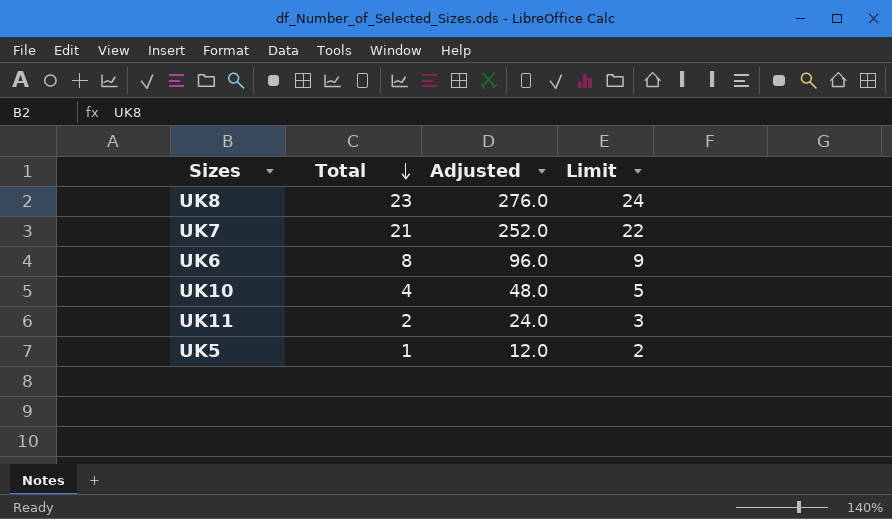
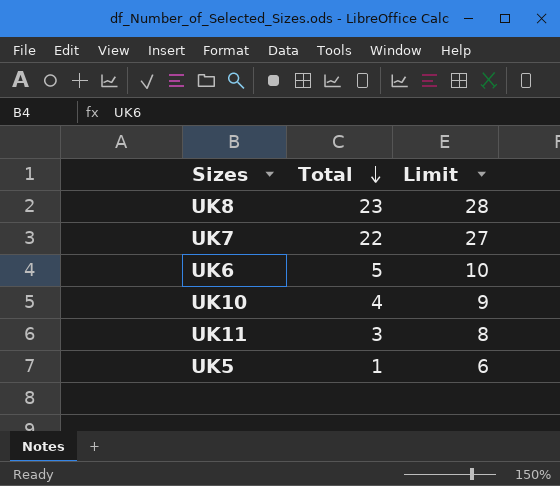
column Adjusted | formula: [Total] * 12 -> none
column Limit | formula: [Total] + 1 -> [Total] + 5
UK7 | Total: 21 -> 22
UK6 | Total: 8 -> 5
UK11 | Total: 2 -> 3

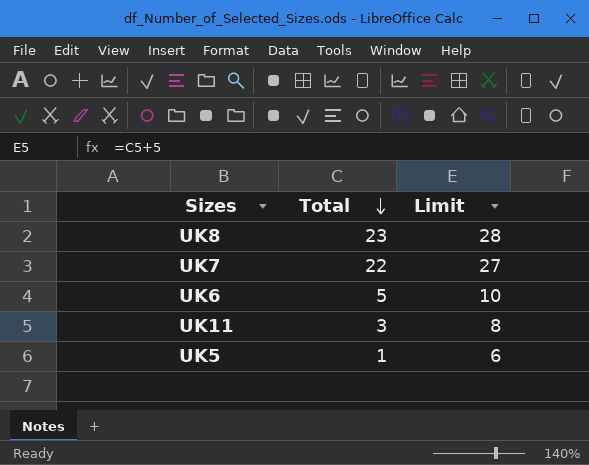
row UK10: 4 | 9 -> none

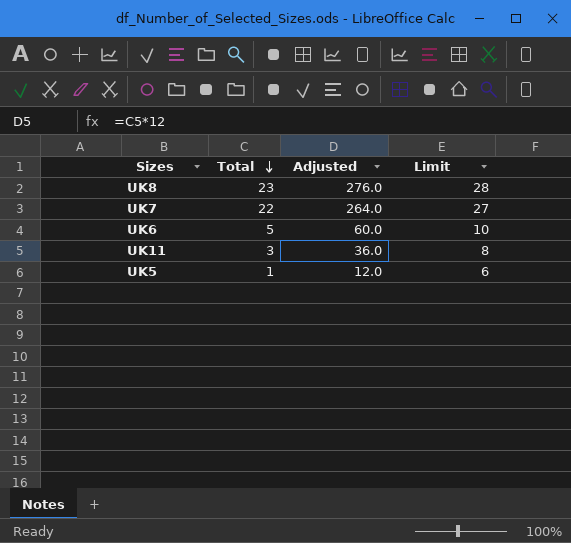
column Adjusted | formula: none -> [Total] * 12

